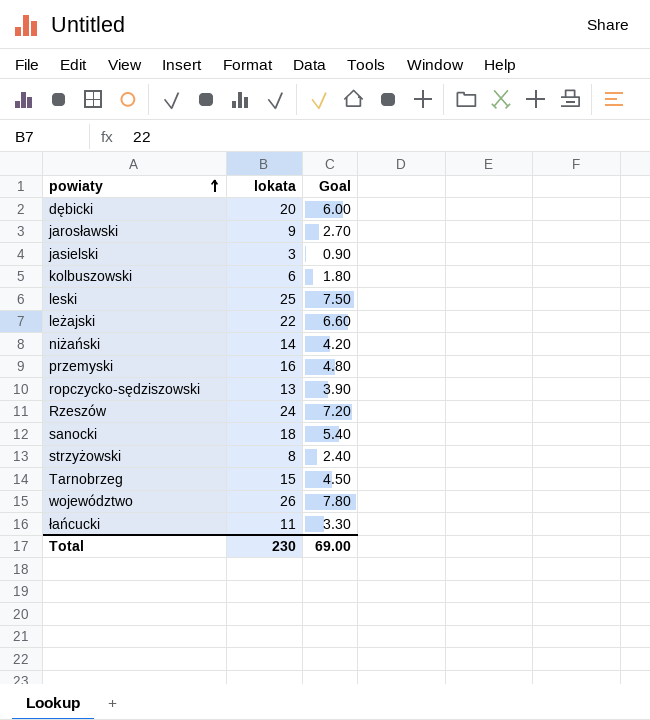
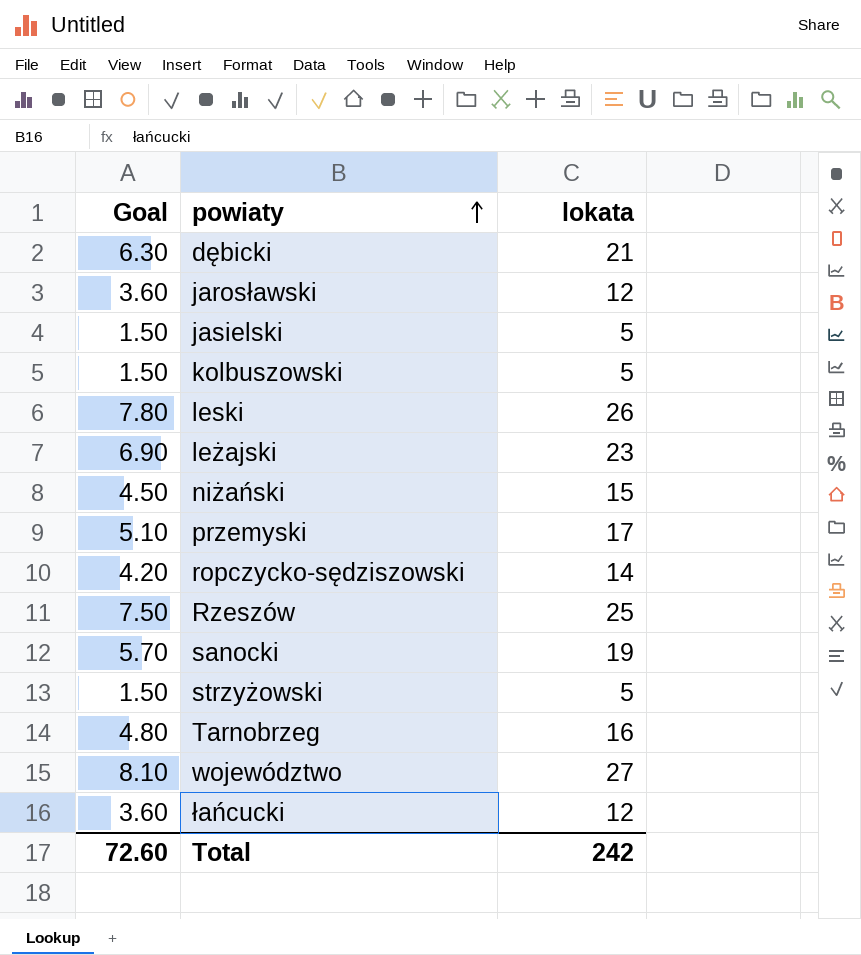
column Goal | position: 3 -> 1
dębicki | Goal: 6.00 -> 6.30
dębicki | lokata: 20 -> 21
jarosławski | Goal: 2.70 -> 3.60
jarosławski | lokata: 9 -> 12
jasielski | Goal: 0.90 -> 1.50
jasielski | lokata: 3 -> 5
kolbuszowski | Goal: 1.80 -> 1.50
kolbuszowski | lokata: 6 -> 5
leski | Goal: 7.50 -> 7.80
leski | lokata: 25 -> 26
leżajski | Goal: 6.60 -> 6.90
leżajski | lokata: 22 -> 23
niżański | Goal: 4.20 -> 4.50
niżański | lokata: 14 -> 15
przemyski | Goal: 4.80 -> 5.10
przemyski | lokata: 16 -> 17
ropczycko-sędziszowski | Goal: 3.90 -> 4.20
ropczycko-sędziszowski | lokata: 13 -> 14
Rzeszów | Goal: 7.20 -> 7.50
Rzeszów | lokata: 24 -> 25
sanocki | Goal: 5.40 -> 5.70
sanocki | lokata: 18 -> 19
strzyżowski | Goal: 2.40 -> 1.50
strzyżowski | lokata: 8 -> 5
Tarnobrzeg | Goal: 4.50 -> 4.80
Tarnobrzeg | lokata: 15 -> 16
województwo | Goal: 7.80 -> 8.10
województwo | lokata: 26 -> 27
łańcucki | Goal: 3.30 -> 3.60
łańcucki | lokata: 11 -> 12
Total | Goal: 69.00 -> 72.60
Total | lokata: 230 -> 242

